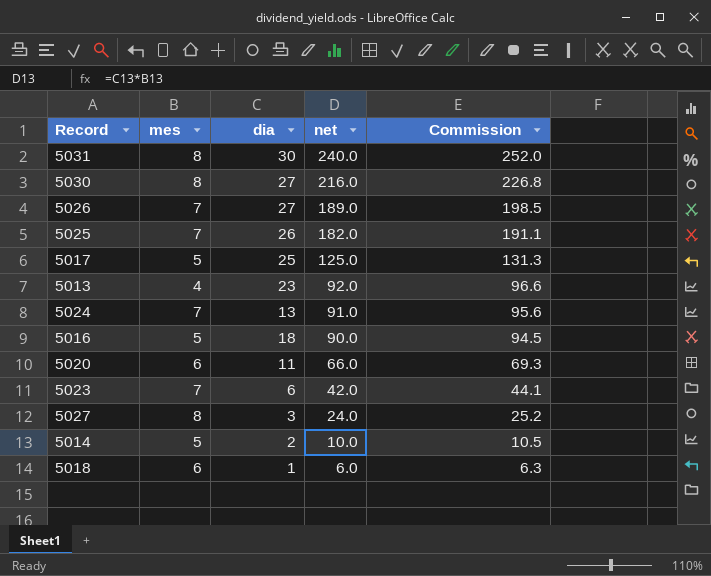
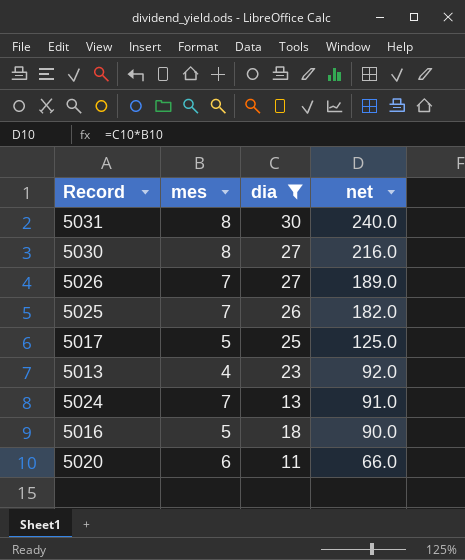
filter: none -> dia >= 11
column Commission | formula: [net] * 1.05 -> none

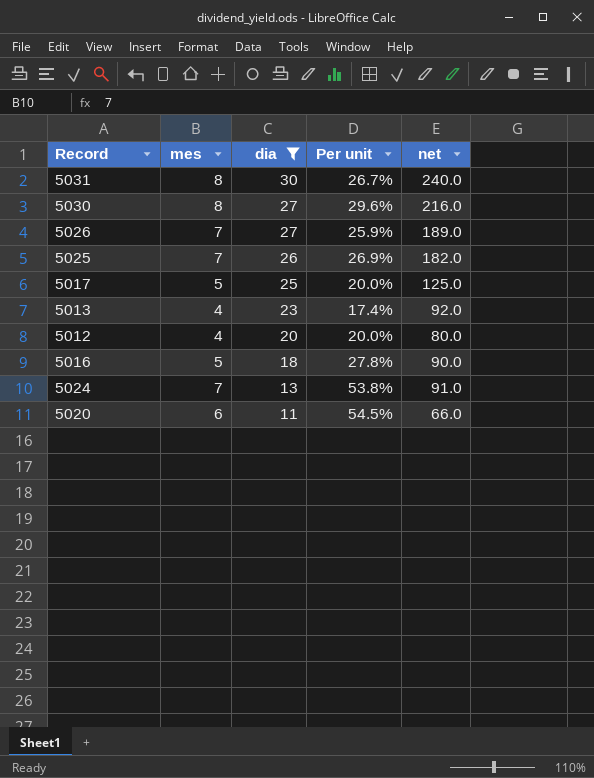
row order: net descending -> dia descending
column Per unit | formula: none -> [mes] / [dia]
row 5012: none -> 4 | 20 | 20.0% | 80.0

